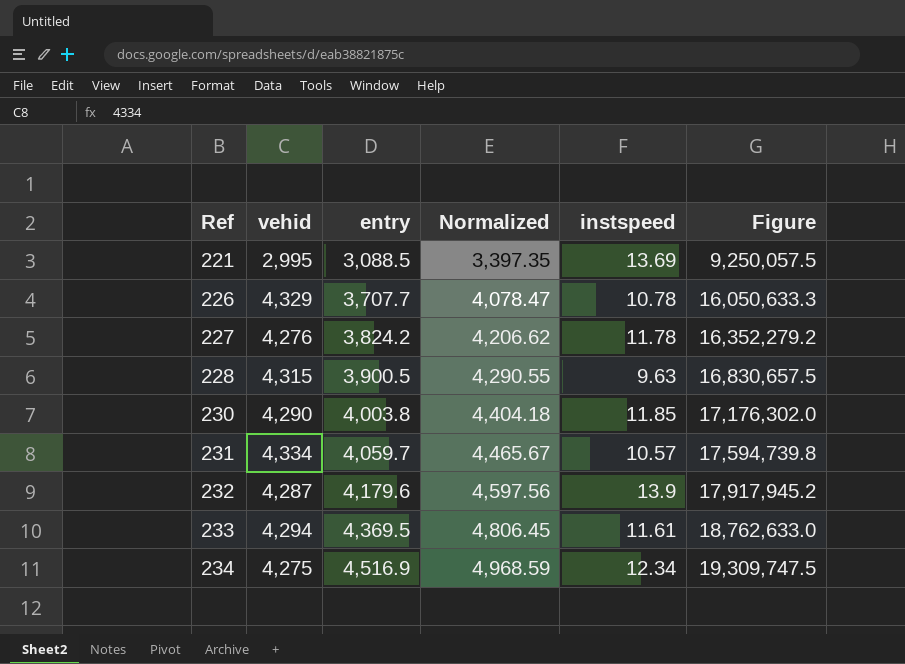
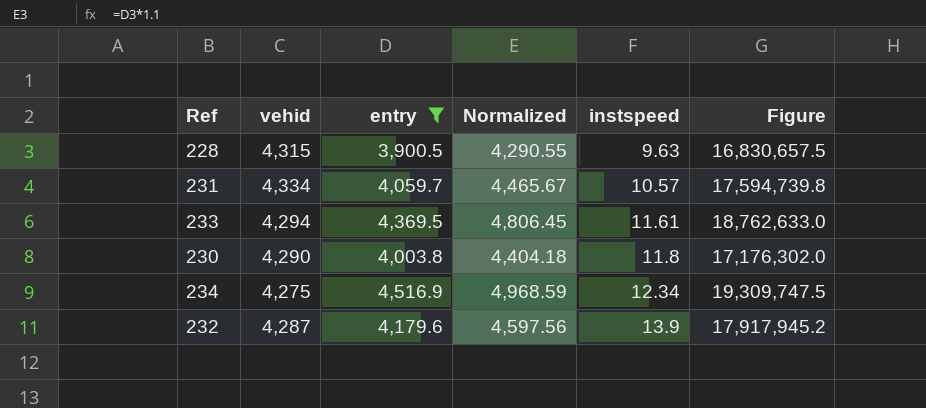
filter: none -> entry >= 3,900.5
row order: Ref ascending -> instspeed ascending
230 | instspeed: 11.85 -> 11.8

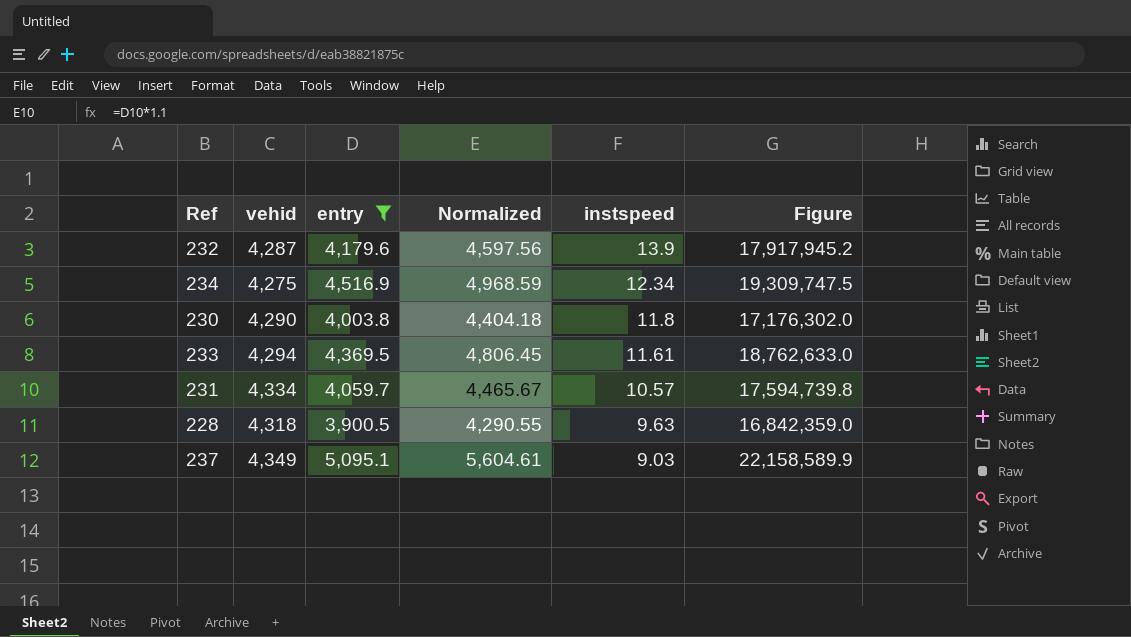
row order: instspeed ascending -> instspeed descending
228 | vehid: 4,315 -> 4,318
228 | Figure: 16,830,657.5 -> 16,842,359.0
row 237: none -> 4,349 | 5,095.1 | 5,604.61 | 9.03 | 22,158,589.9

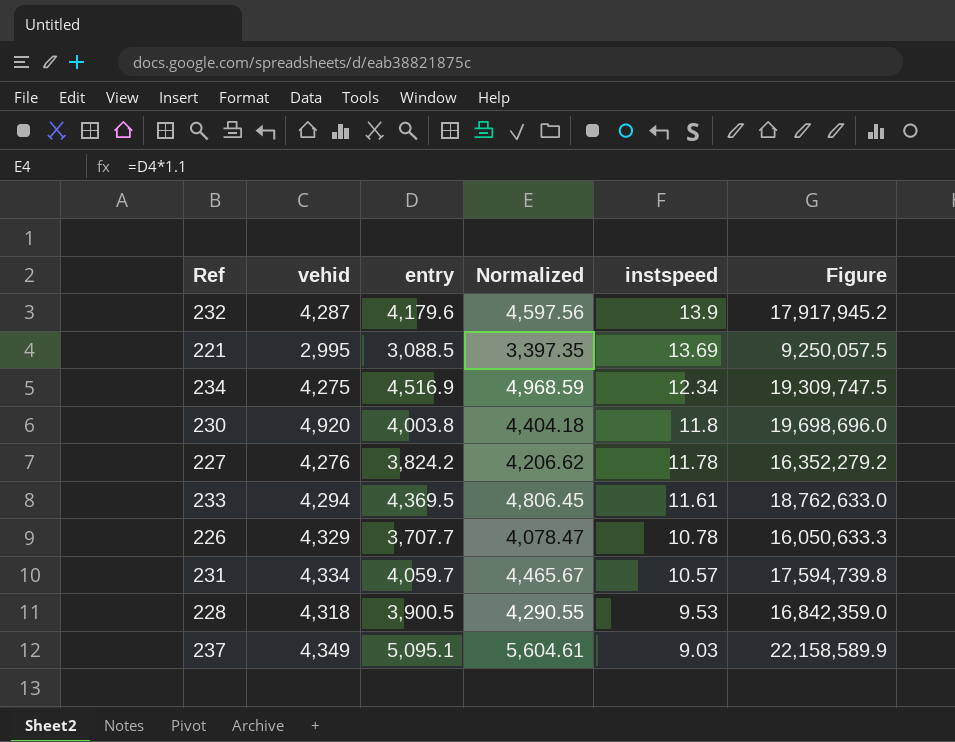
filter: entry >= 3,900.5 -> none
230 | vehid: 4,290 -> 4,920
230 | Figure: 17,176,302.0 -> 19,698,696.0
228 | instspeed: 9.63 -> 9.53

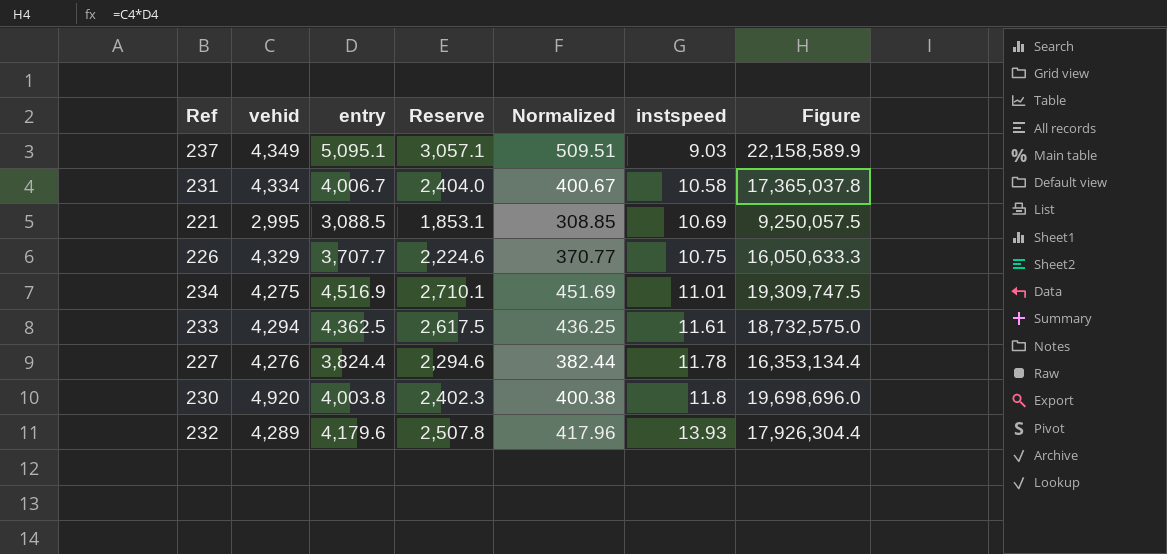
row order: instspeed descending -> instspeed ascending
column Reserve | formula: none -> [entry] * 0.6
column Normalized | formula: [entry] * 1.1 -> [entry] * 0.1
row 228: 4,318 | 3,900.5 | 4,290.55 | 9.53 | 16,842,359.0 -> none
231 | entry: 4,059.7 -> 4,006.7
231 | instspeed: 10.57 -> 10.58
231 | Figure: 17,594,739.8 -> 17,365,037.8
221 | instspeed: 13.69 -> 10.69
226 | instspeed: 10.78 -> 10.75
234 | instspeed: 12.34 -> 11.01
233 | entry: 4,369.5 -> 4,362.5
233 | Figure: 18,762,633.0 -> 18,732,575.0
227 | entry: 3,824.2 -> 3,824.4
227 | Figure: 16,352,279.2 -> 16,353,134.4
232 | vehid: 4,287 -> 4,289
232 | instspeed: 13.9 -> 13.93
232 | Figure: 17,917,945.2 -> 17,926,304.4

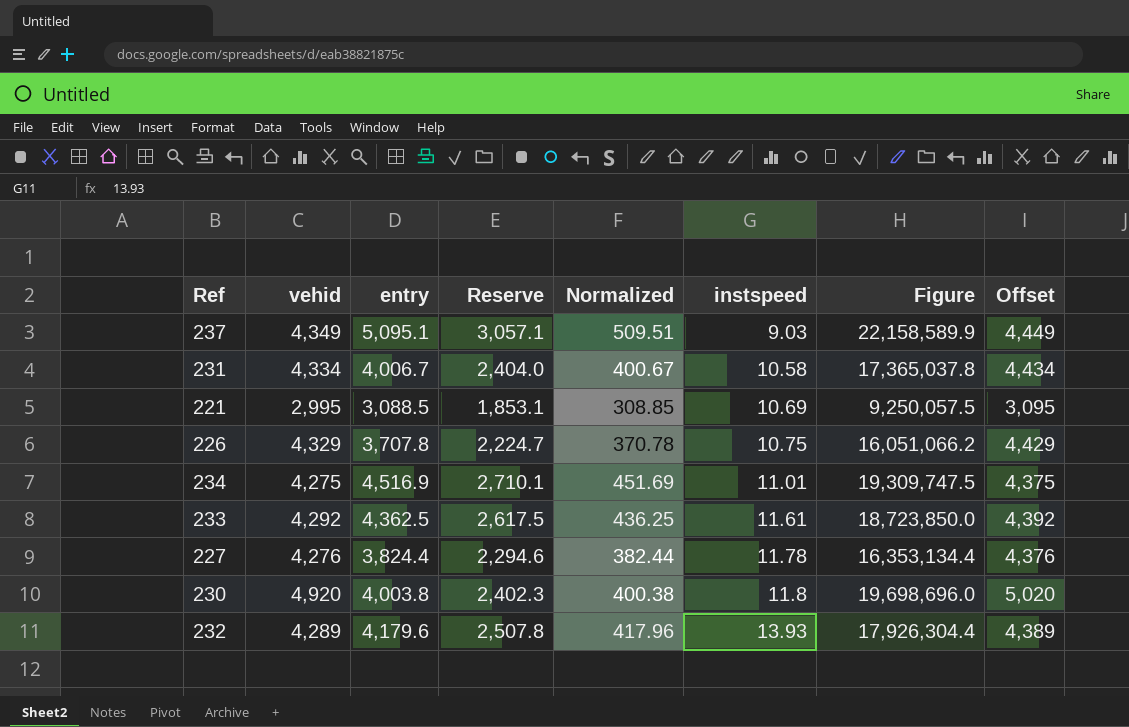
column Offset | formula: none -> [vehid] + 100
226 | entry: 3,707.7 -> 3,707.8
226 | Reserve: 2,224.6 -> 2,224.7
226 | Normalized: 370.77 -> 370.78
226 | Figure: 16,050,633.3 -> 16,051,066.2
233 | vehid: 4,294 -> 4,292
233 | Figure: 18,732,575.0 -> 18,723,850.0

